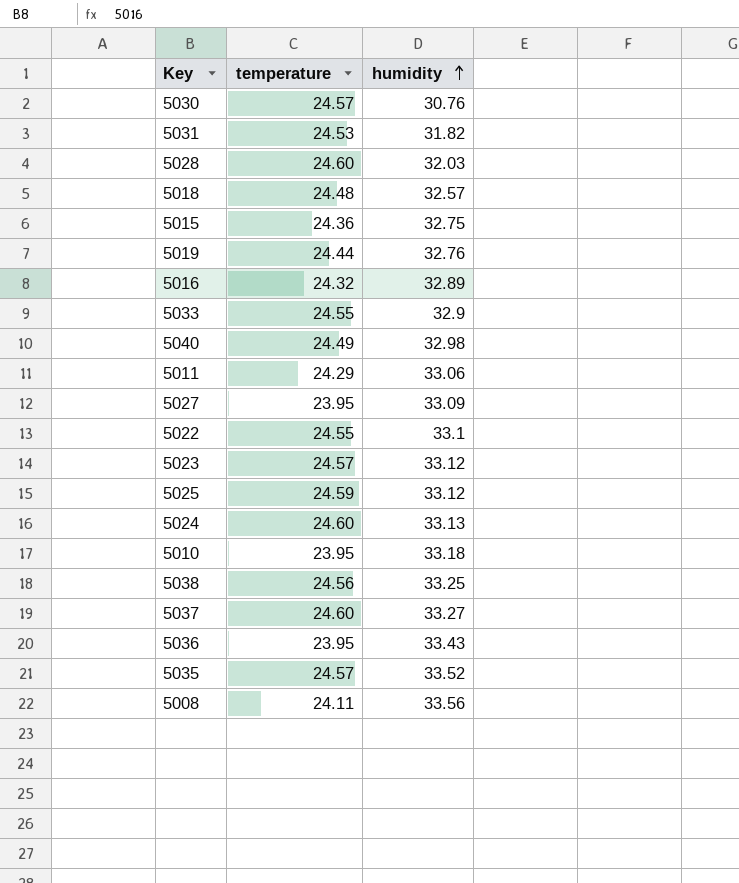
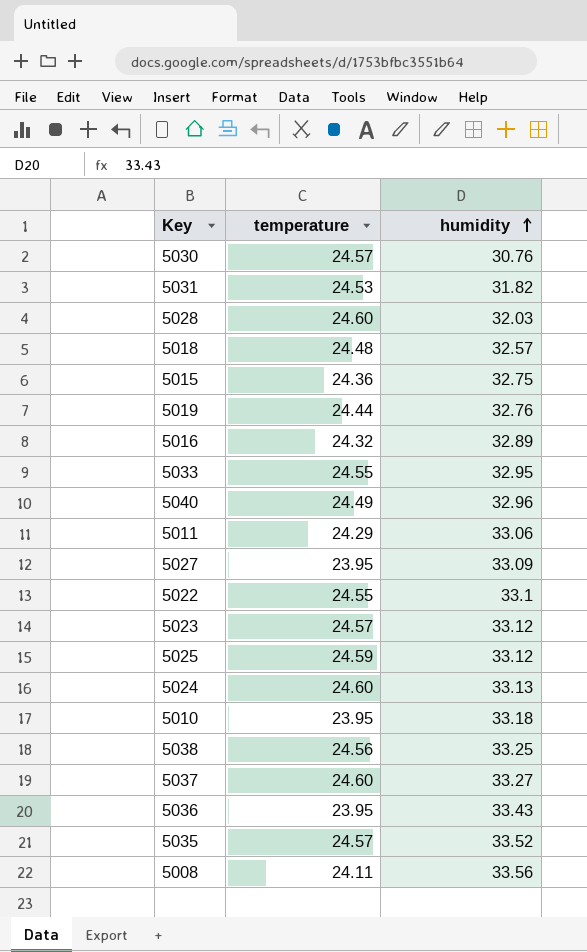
5033 | humidity: 32.9 -> 32.95
5040 | humidity: 32.98 -> 32.96

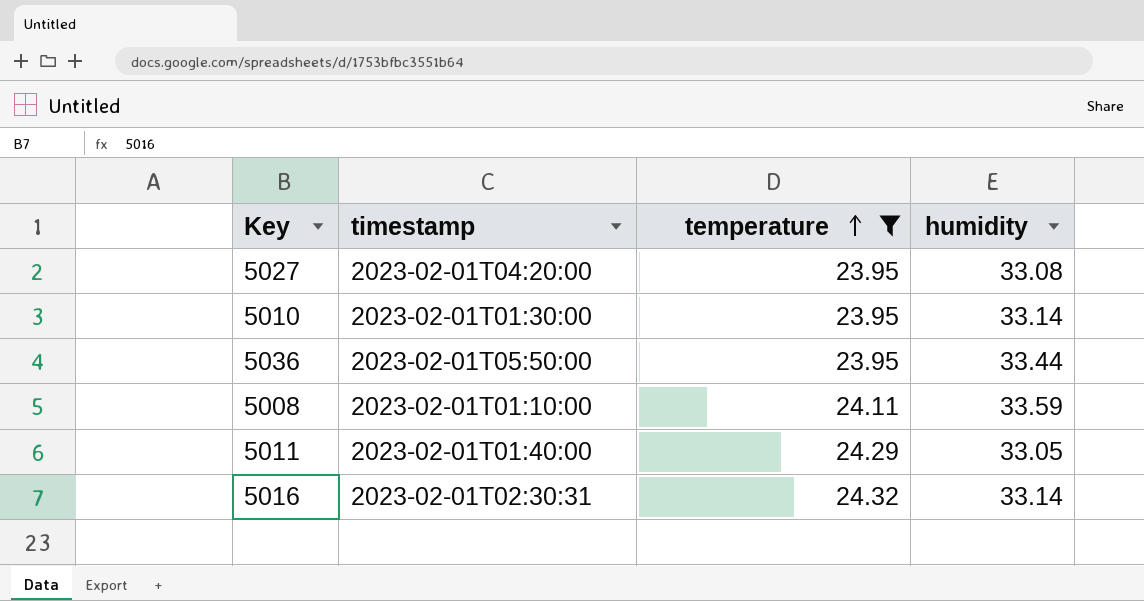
filter: none -> temperature <= 24.32
row order: humidity ascending -> temperature ascending
column timestamp | position: none -> 2
5027 | humidity: 33.09 -> 33.08
5010 | humidity: 33.18 -> 33.14
5036 | humidity: 33.43 -> 33.44
5008 | humidity: 33.56 -> 33.59
5011 | humidity: 33.06 -> 33.05
5016 | humidity: 32.89 -> 33.14

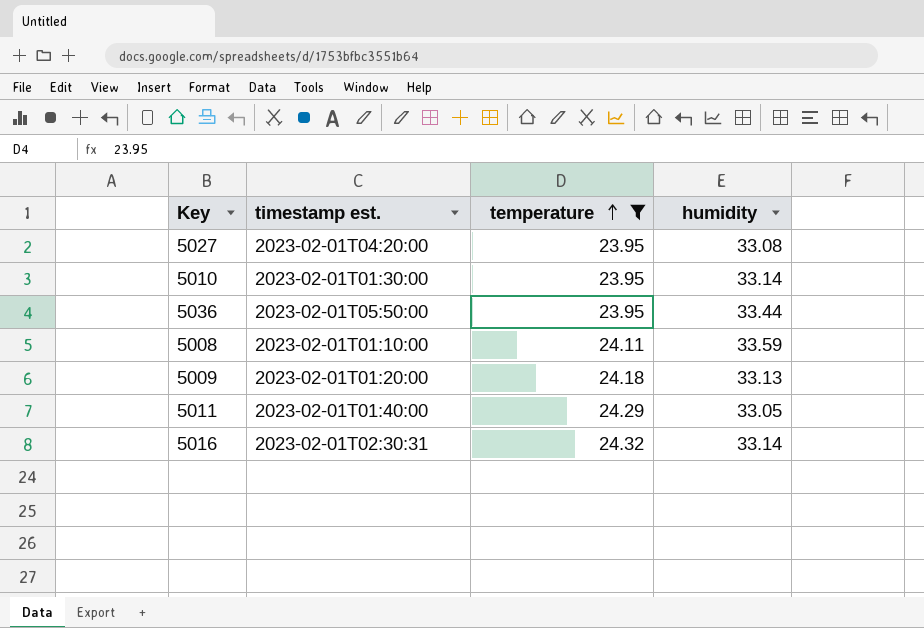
column name: timestamp -> timestamp est.
row 5009: none -> 2023-02-01T01:20:00 | 24.18 | 33.13

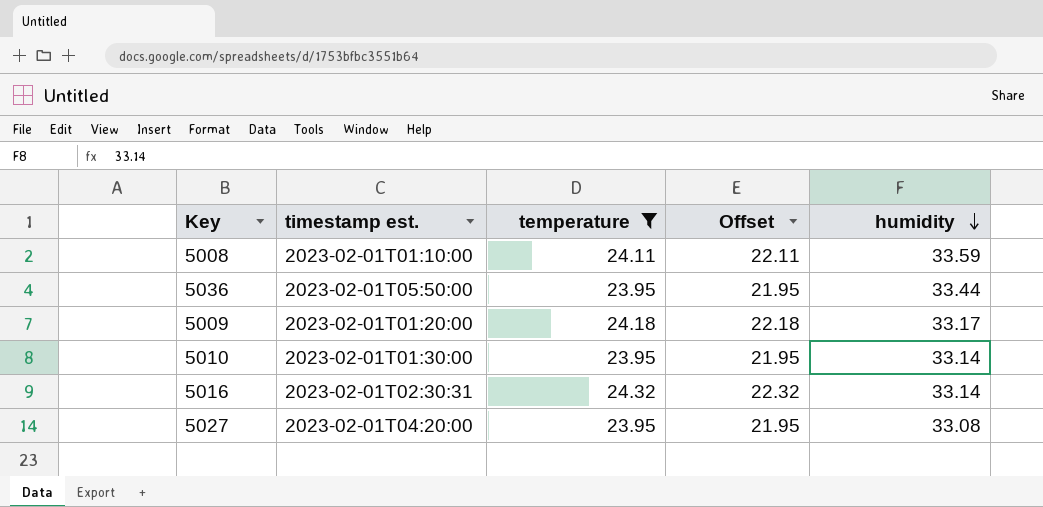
row order: temperature ascending -> humidity descending
column Offset | formula: none -> [temperature] - 2
row 5011: 2023-02-01T01:40:00 | 24.29 | 33.05 -> none
5009 | humidity: 33.13 -> 33.17

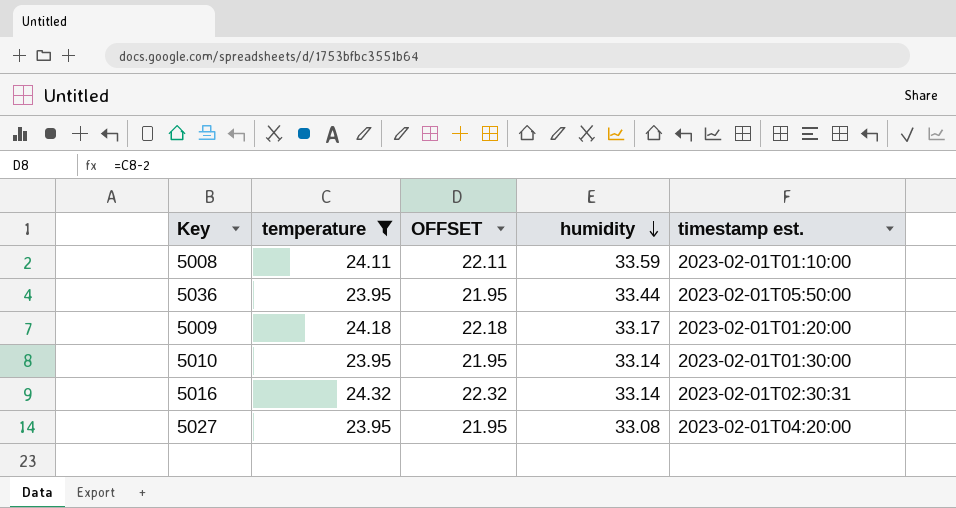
column name: Offset -> OFFSET
column timestamp est. | position: 2 -> 5

